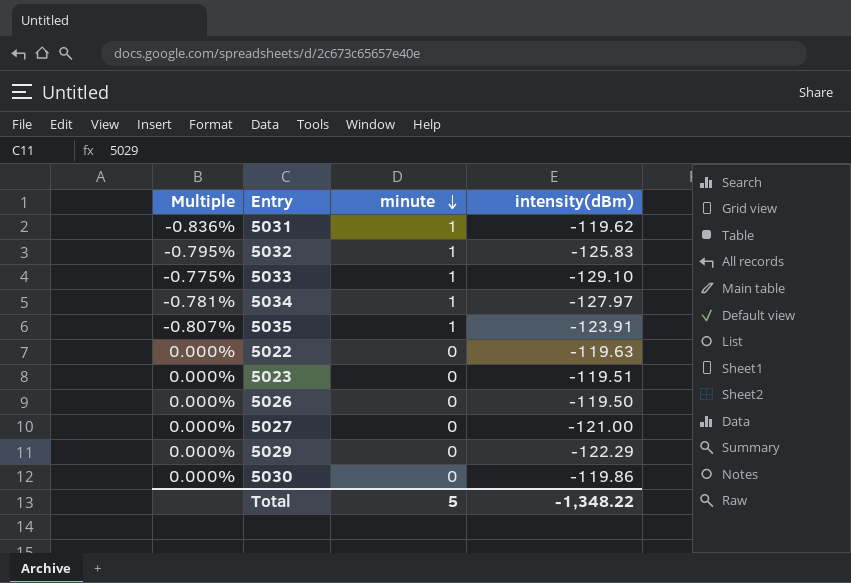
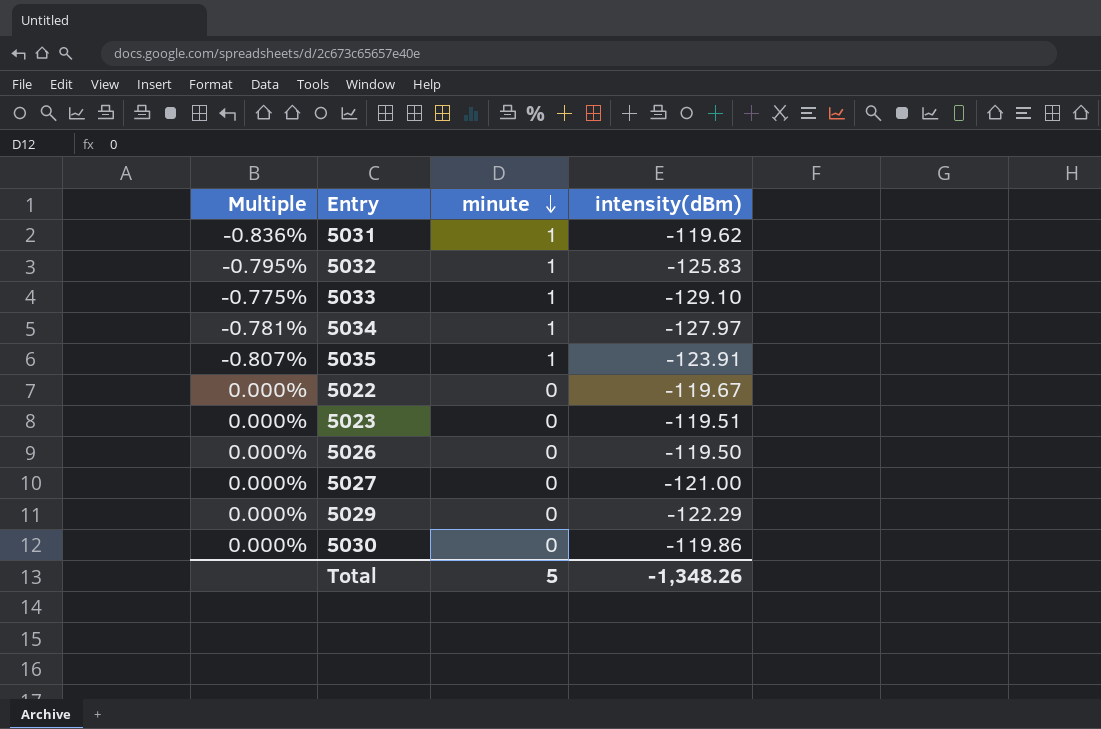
5022 | intensity(dBm): -119.63 -> -119.67
Total | intensity(dBm): -1,348.22 -> -1,348.26

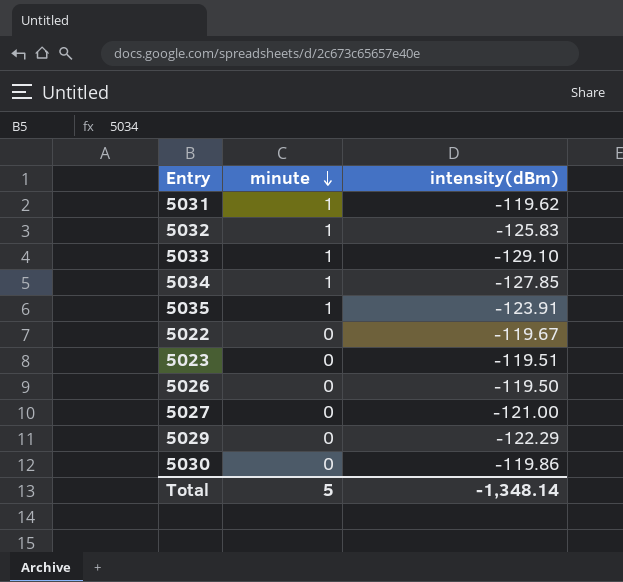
column Multiple | formula: [minute] / [intensity(dBm)] -> none
5034 | intensity(dBm): -127.97 -> -127.85
Total | intensity(dBm): -1,348.26 -> -1,348.14

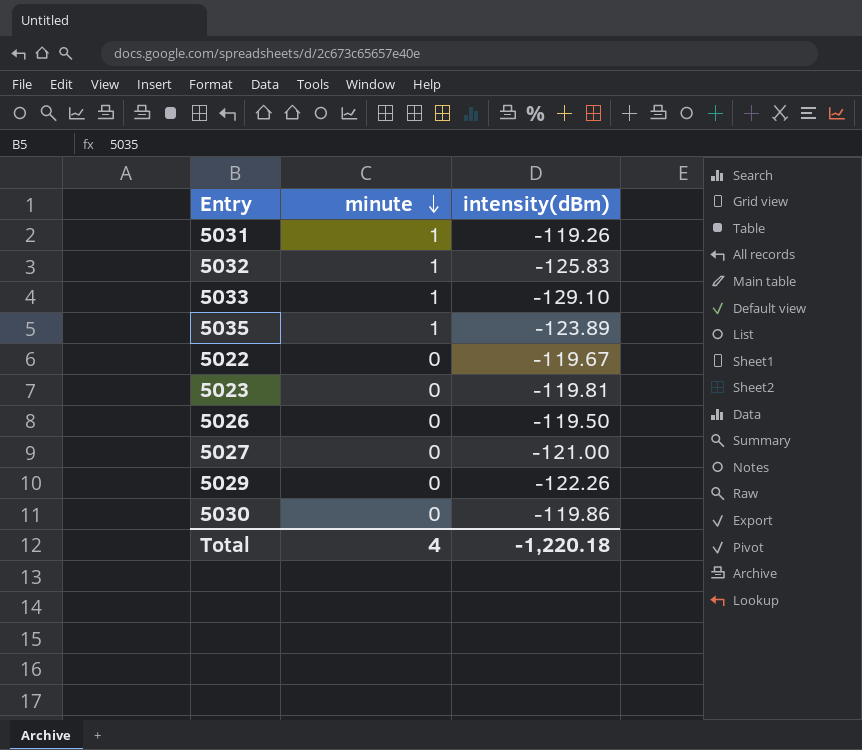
row 5034: 1 | -127.85 -> none
5031 | intensity(dBm): -119.62 -> -119.26
5035 | intensity(dBm): -123.91 -> -123.89
5023 | intensity(dBm): -119.51 -> -119.81
5029 | intensity(dBm): -122.29 -> -122.26
Total | minute: 5 -> 4
Total | intensity(dBm): -1,348.14 -> -1,220.18

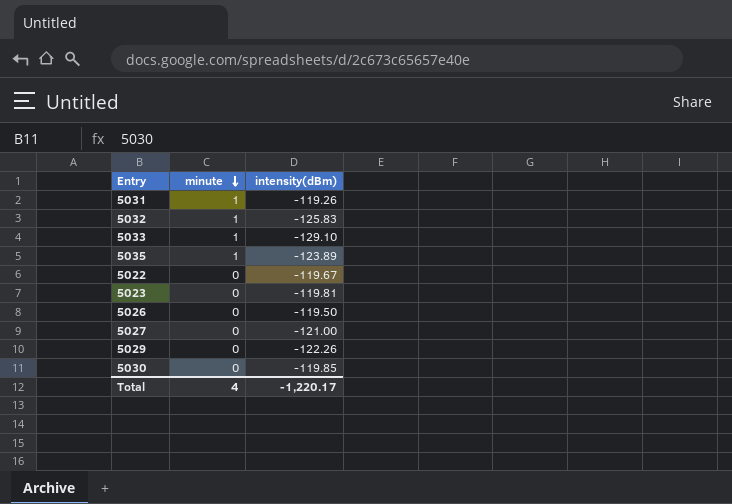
5030 | intensity(dBm): -119.86 -> -119.85
Total | intensity(dBm): -1,220.18 -> -1,220.17

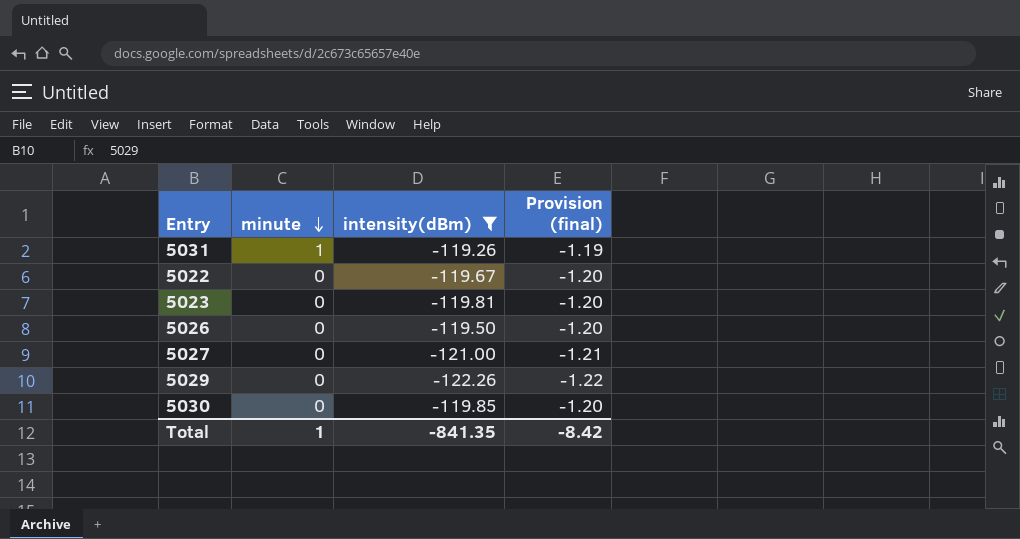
filter: none -> intensity(dBm) >= -122.26
column Provision (final) | formula: none -> [intensity(dBm)] * 0.01
Total | minute: 4 -> 1
Total | intensity(dBm): -1,220.17 -> -841.35

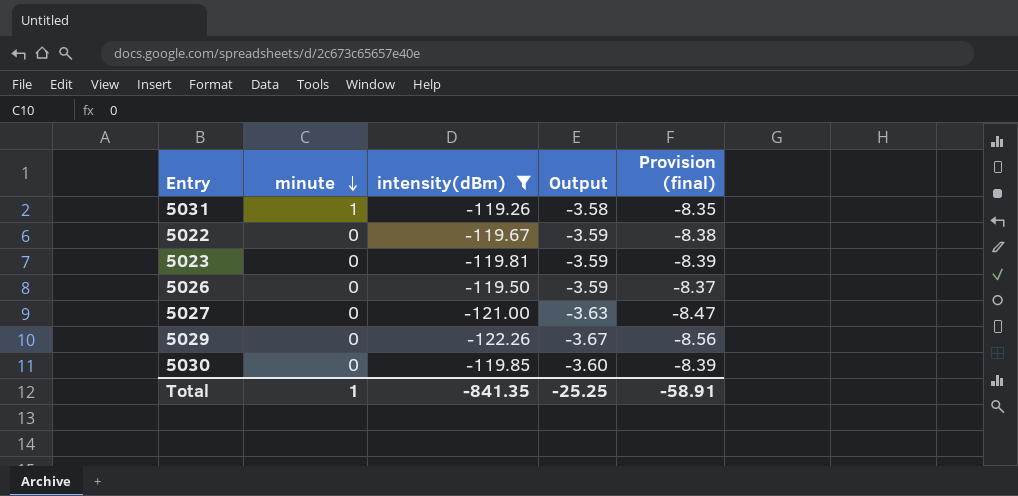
column Output | formula: none -> [intensity(dBm)] * 0.03
column Provision (final) | formula: [intensity(dBm)] * 0.01 -> [intensity(dBm)] * 0.07
Total | Provision (final): -8.42 -> -58.91

